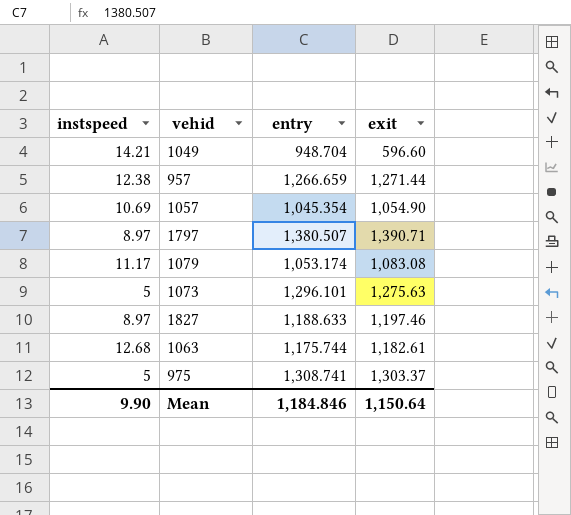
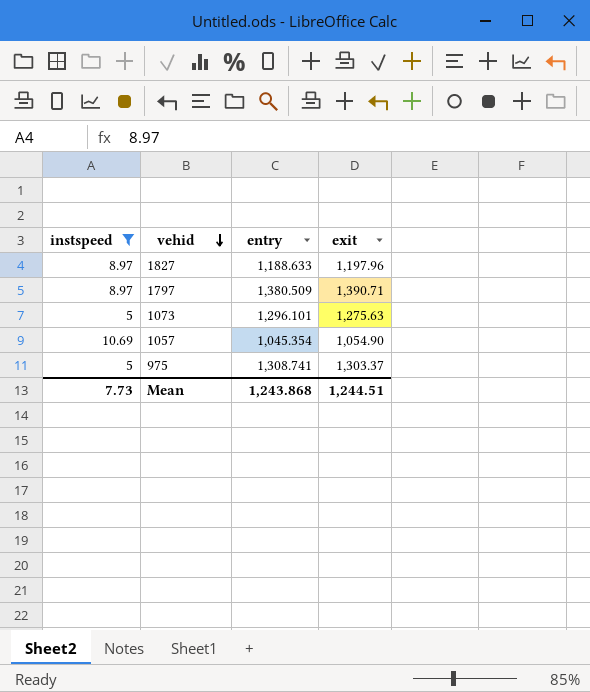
filter: none -> instspeed <= 10.69
row order: none -> vehid descending
1827 | exit: 1,197.46 -> 1,197.96
1797 | entry: 1,380.507 -> 1,380.509
Mean | instspeed: 9.90 -> 7.73
Mean | entry: 1,184.846 -> 1,243.868
Mean | exit: 1,150.64 -> 1,244.51

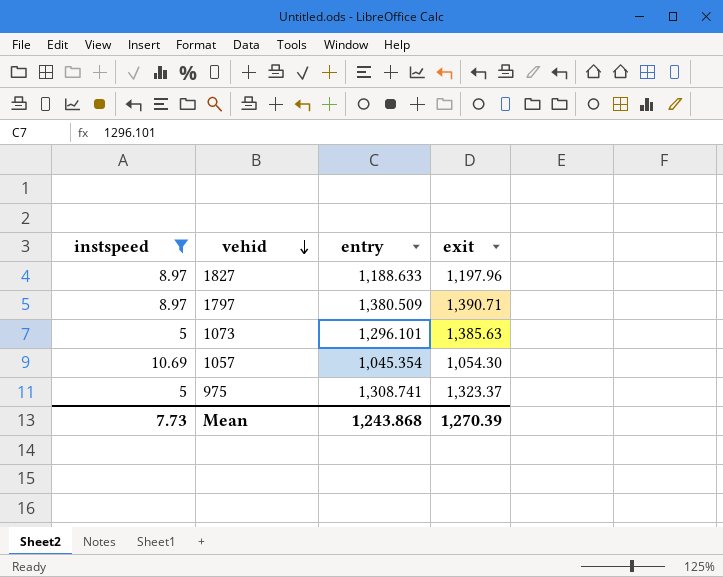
1073 | exit: 1,275.63 -> 1,385.63
1057 | exit: 1,054.90 -> 1,054.30
975 | exit: 1,303.37 -> 1,323.37
Mean | exit: 1,244.51 -> 1,270.39

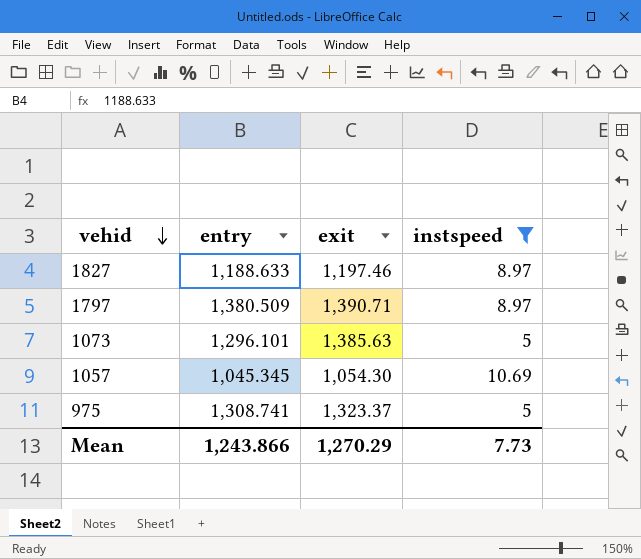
column instspeed | position: 1 -> 4
1827 | exit: 1,197.96 -> 1,197.46
1057 | entry: 1,045.354 -> 1,045.345
Mean | entry: 1,243.868 -> 1,243.866
Mean | exit: 1,270.39 -> 1,270.29

